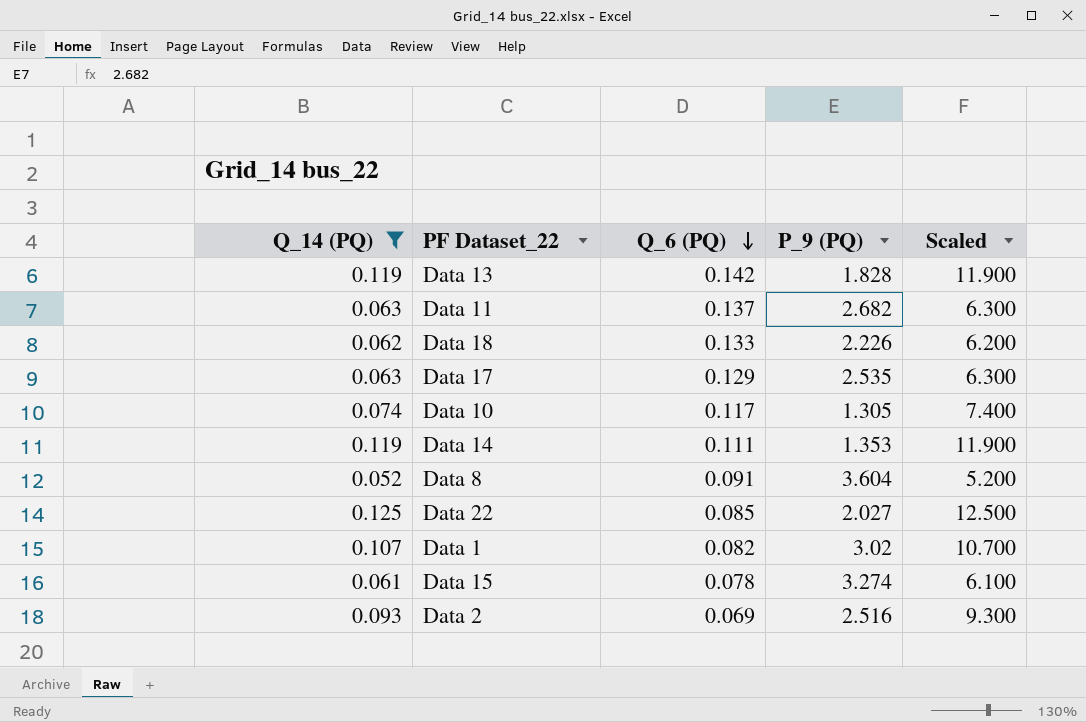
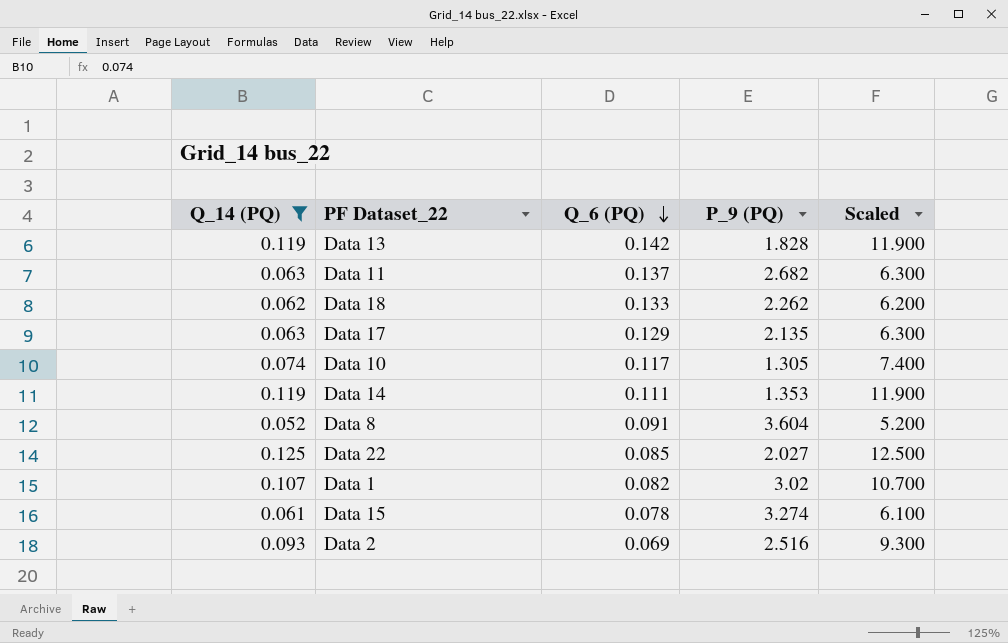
Data 18 | P_9 (PQ): 2.226 -> 2.262
Data 17 | P_9 (PQ): 2.535 -> 2.135

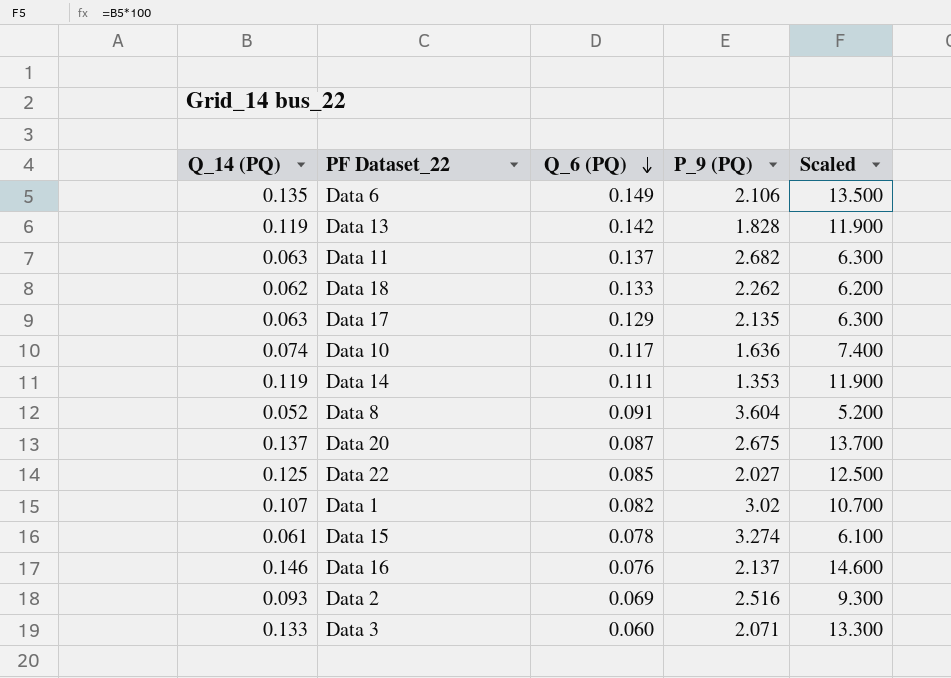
filter: Q_14 (PQ) <= 0.125 -> none
Data 10 | P_9 (PQ): 1.305 -> 1.636

